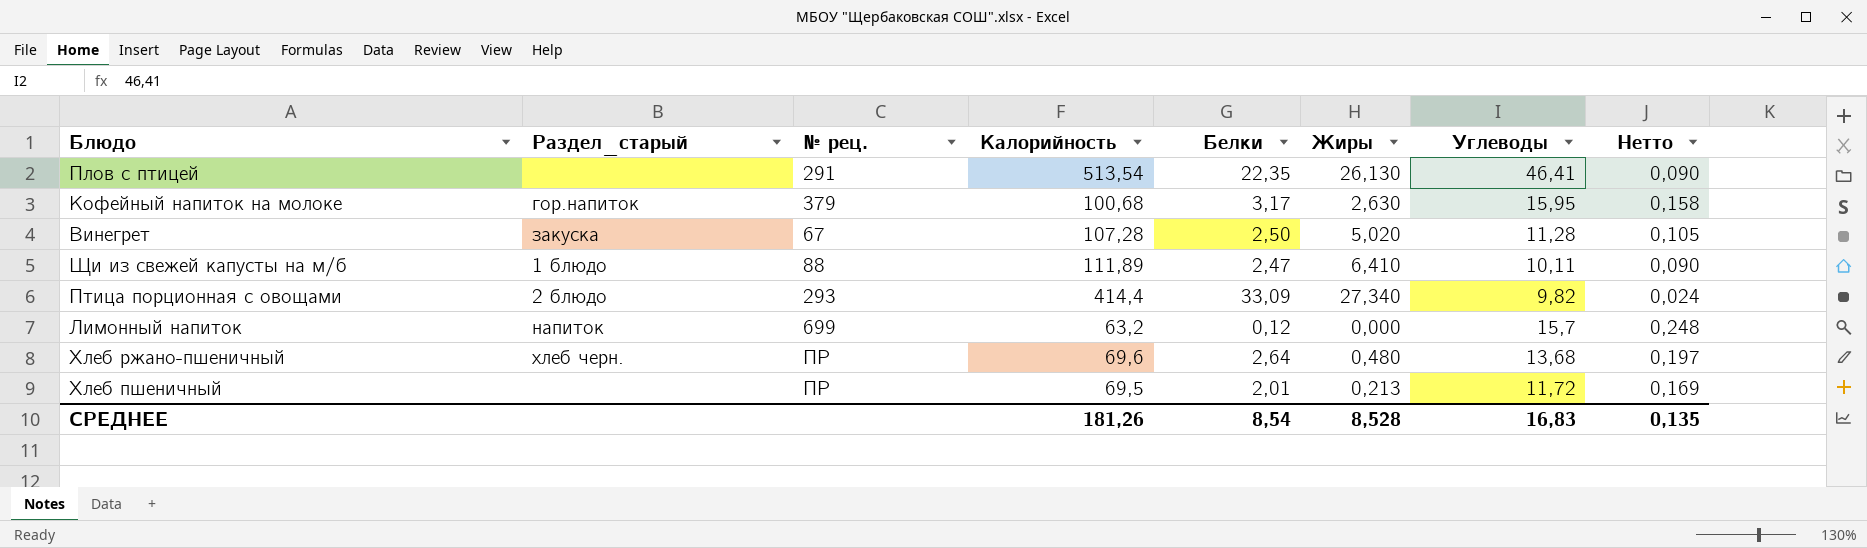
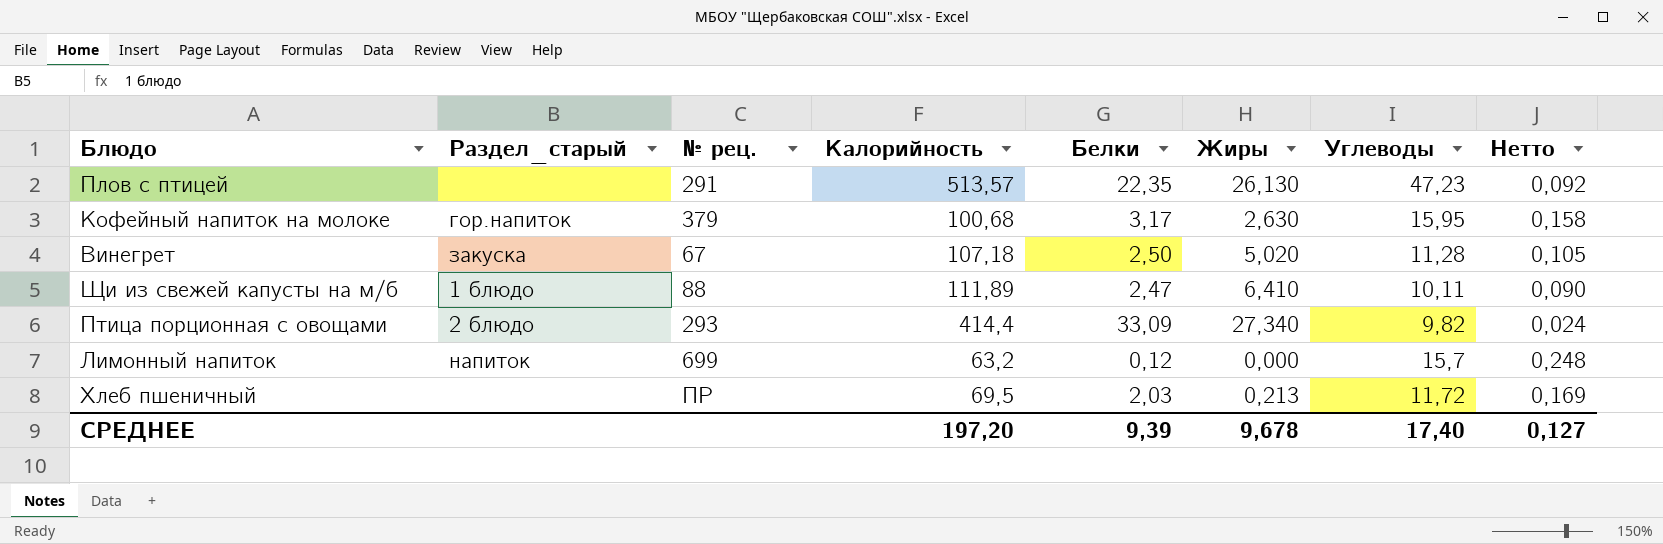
row Хлеб ржано-пшеничный: хлеб черн. | ПР | 69,6 | 2,64 | 0,480 | 13,68 | 0,197 -> none
Плов с птицей | Калорийность: 513,54 -> 513,57
Плов с птицей | Углеводы: 46,41 -> 47,23
Плов с птицей | Нетто: 0,090 -> 0,092
Винегрет | Калорийность: 107,28 -> 107,18
Хлеб пшеничный | Белки: 2,01 -> 2,03
СРЕДНЕЕ | Калорийность: 181,26 -> 197,20
СРЕДНЕЕ | Белки: 8,54 -> 9,39
СРЕДНЕЕ | Жиры: 8,528 -> 9,678
СРЕДНЕЕ | Углеводы: 16,83 -> 17,40
СРЕДНЕЕ | Нетто: 0,135 -> 0,127

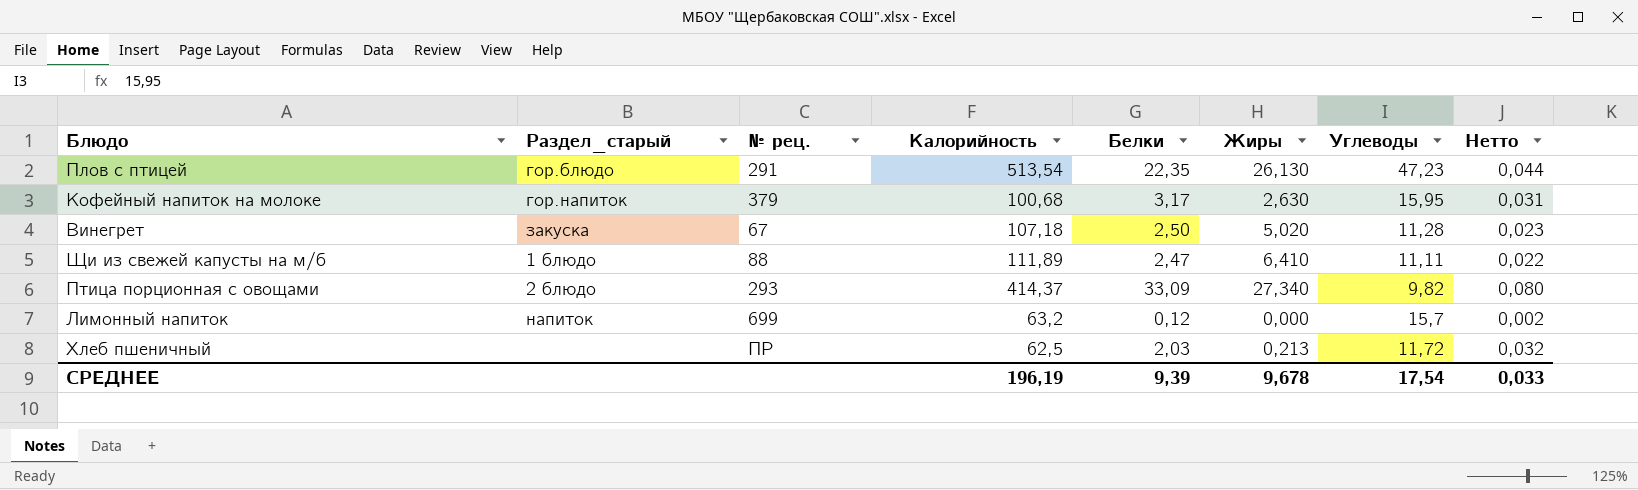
column Нетто | formula: [Углеводы] / [Калорийность] -> [Белки] / [Калорийность]
Плов с птицей | Раздел_старый: none -> гор.блюдо
Плов с птицей | Калорийность: 513,57 -> 513,54
Щи из свежей капусты на м/б | Углеводы: 10,11 -> 11,11
Птица порционная с овощами | Калорийность: 414,4 -> 414,37
Хлеб пшеничный | Калорийность: 69,5 -> 62,5
СРЕДНЕЕ | Калорийность: 197,20 -> 196,19
СРЕДНЕЕ | Углеводы: 17,40 -> 17,54
СРЕДНЕЕ | Нетто: 0,127 -> 0,033

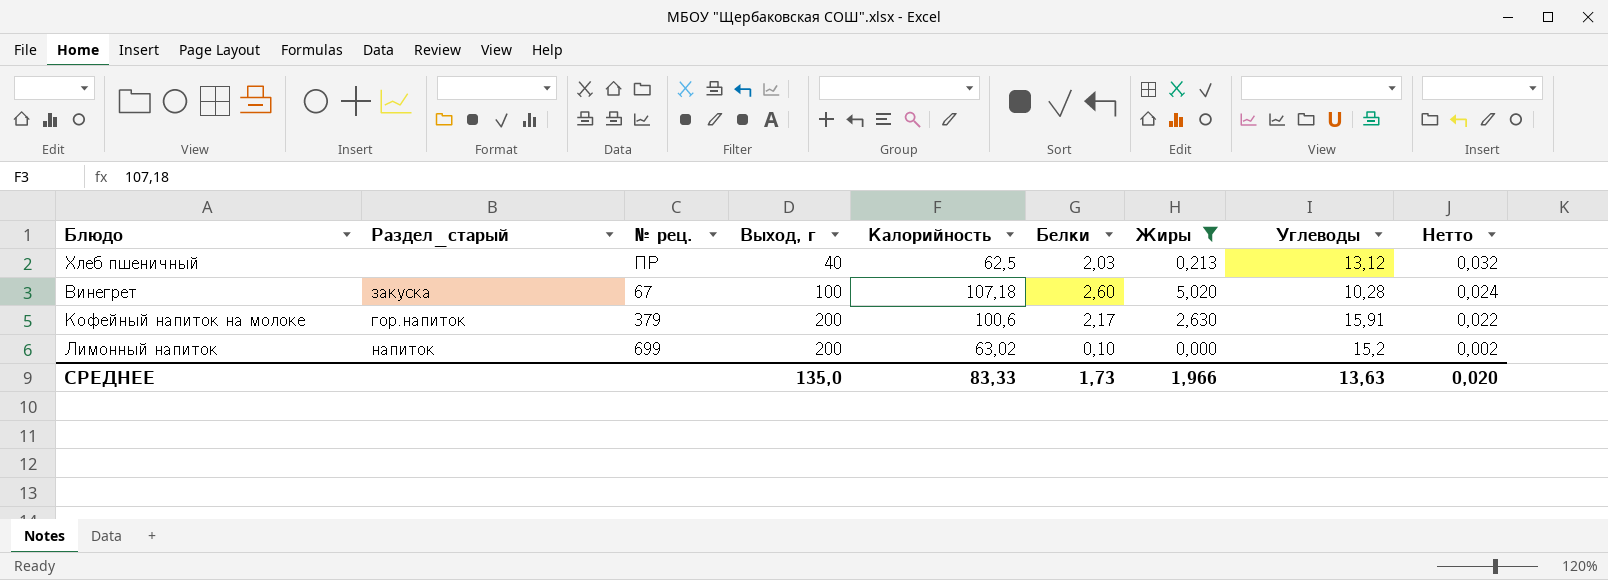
filter: none -> Жиры <= 5,020
row order: none -> Выход, г ascending
column Выход, г | position: none -> 4
Хлеб пшеничный | Углеводы: 11,72 -> 13,12
Винегрет | Белки: 2,50 -> 2,60
Винегрет | Углеводы: 11,28 -> 10,28
Винегрет | Нетто: 0,023 -> 0,024
Кофейный напиток на молоке | Калорийность: 100,68 -> 100,6
Кофейный напиток на молоке | Белки: 3,17 -> 2,17
Кофейный напиток на молоке | Углеводы: 15,95 -> 15,91
Кофейный напиток на молоке | Нетто: 0,031 -> 0,022
Лимонный напиток | Калорийность: 63,2 -> 63,02
Лимонный напиток | Белки: 0,12 -> 0,10
Лимонный напиток | Углеводы: 15,7 -> 15,2
СРЕДНЕЕ | Калорийность: 196,19 -> 83,33
СРЕДНЕЕ | Белки: 9,39 -> 1,73
СРЕДНЕЕ | Жиры: 9,678 -> 1,966
СРЕДНЕЕ | Углеводы: 17,54 -> 13,63
СРЕДНЕЕ | Нетто: 0,033 -> 0,020

